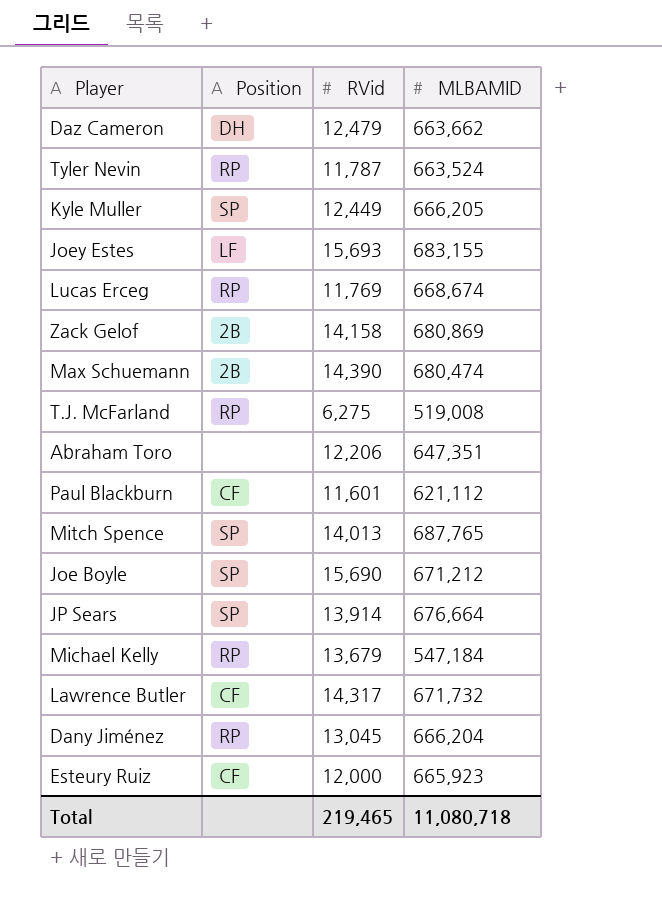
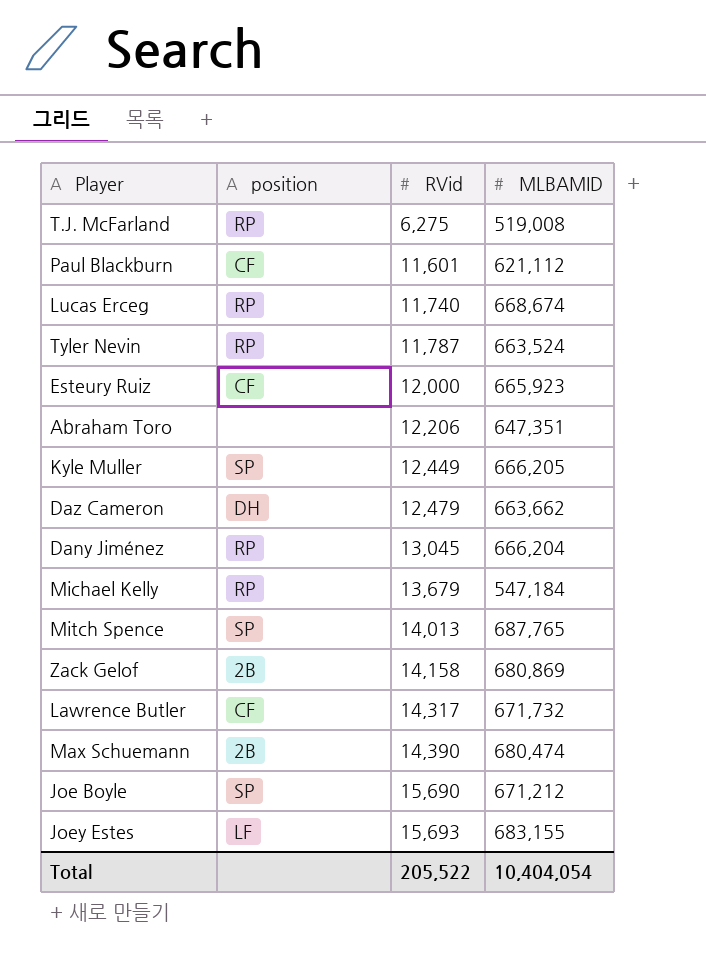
row order: none -> RVid ascending
column name: Position -> position
row JP Sears: SP | 13,914 | 676,664 -> none
Lucas Erceg | RVid: 11,769 -> 11,740
Total | RVid: 219,465 -> 205,522
Total | MLBAMID: 11,080,718 -> 10,404,054

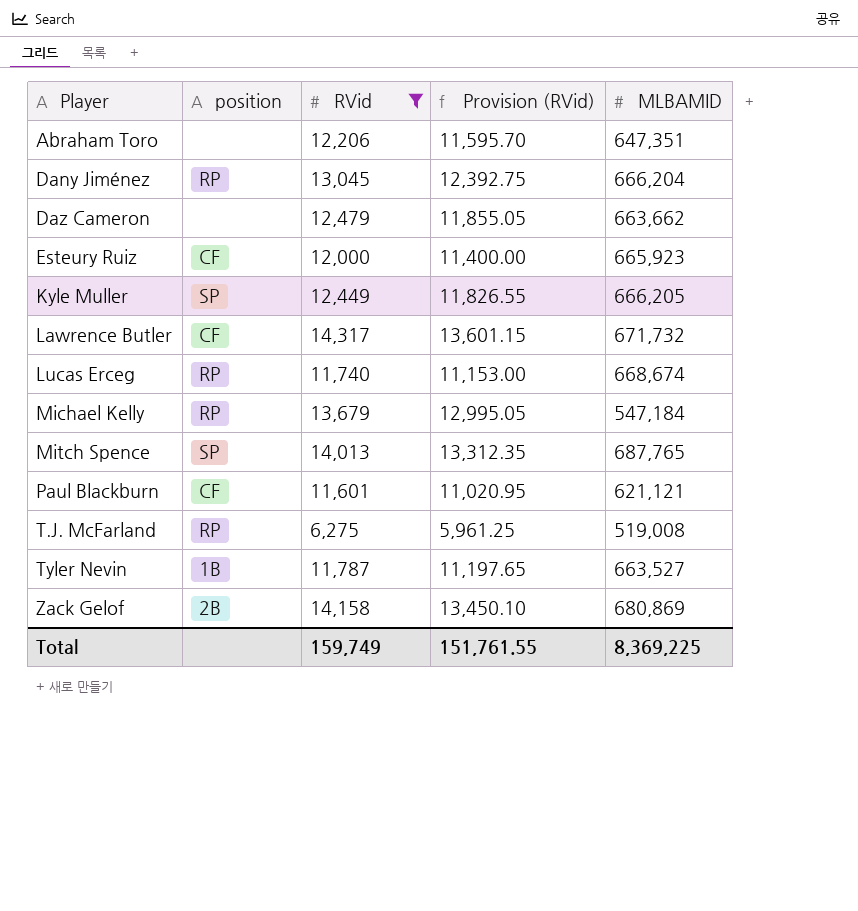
filter: none -> RVid <= 14,317
row order: RVid ascending -> Player ascending
column Provision (RVid) | formula: none -> [RVid] * 0.95
Daz Cameron | position: DH -> none
Paul Blackburn | MLBAMID: 621,112 -> 621,121
Tyler Nevin | position: RP -> 1B
Tyler Nevin | MLBAMID: 663,524 -> 663,527
Total | RVid: 205,522 -> 159,749
Total | MLBAMID: 10,404,054 -> 8,369,225

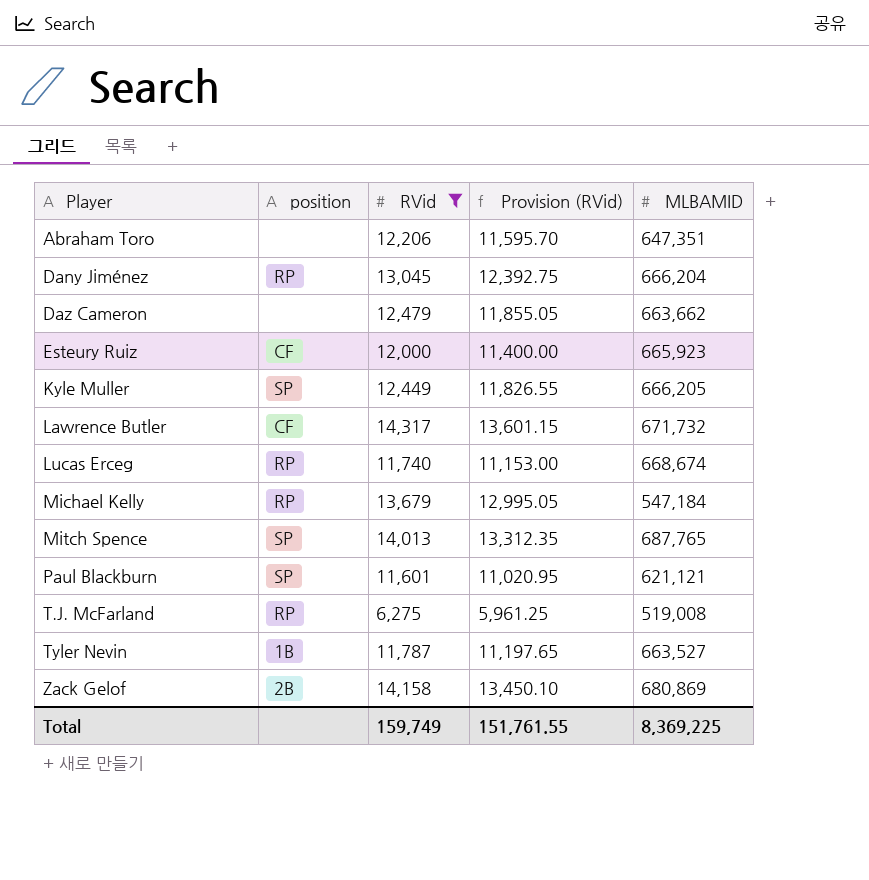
Paul Blackburn | position: CF -> SP

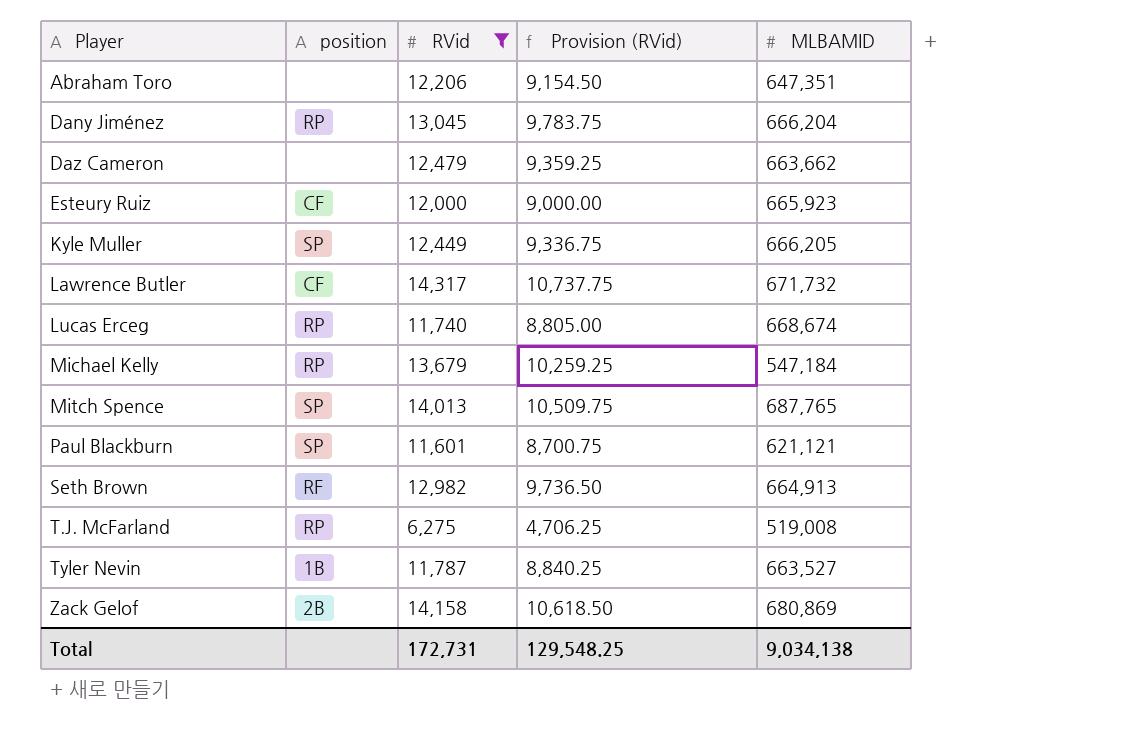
column Provision (RVid) | formula: [RVid] * 0.95 -> [RVid] * 0.75
row Seth Brown: none -> RF | 12,982 | 9,736.50 | 664,913
Total | RVid: 159,749 -> 172,731
Total | Provision (RVid): 151,761.55 -> 129,548.25
Total | MLBAMID: 8,369,225 -> 9,034,138

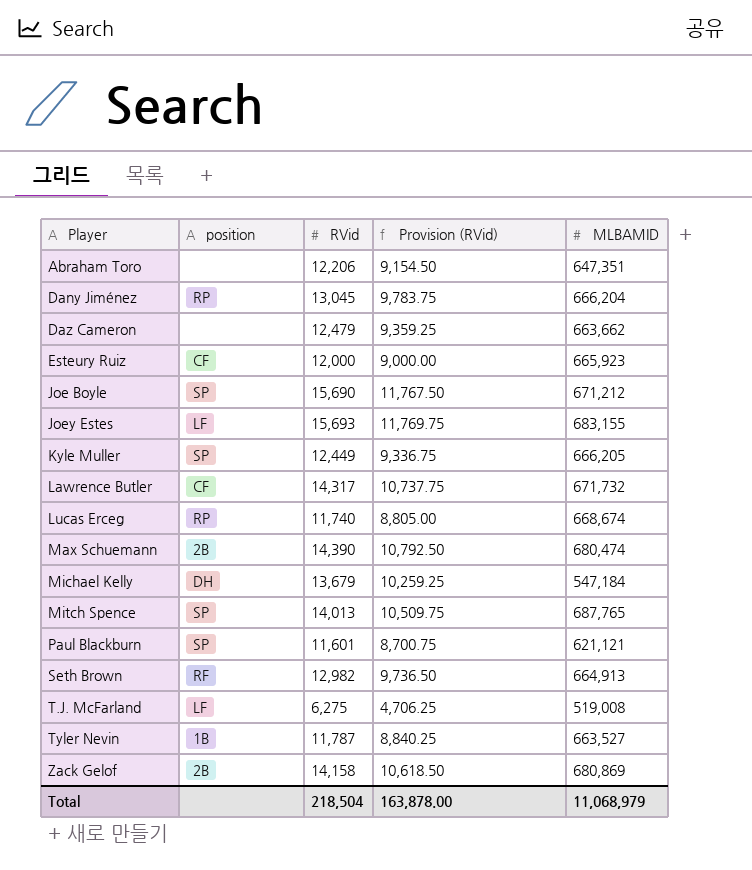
filter: RVid <= 14,317 -> none
Michael Kelly | position: RP -> DH
T.J. McFarland | position: RP -> LF
Total | RVid: 172,731 -> 218,504
Total | Provision (RVid): 129,548.25 -> 163,878.00
Total | MLBAMID: 9,034,138 -> 11,068,979

